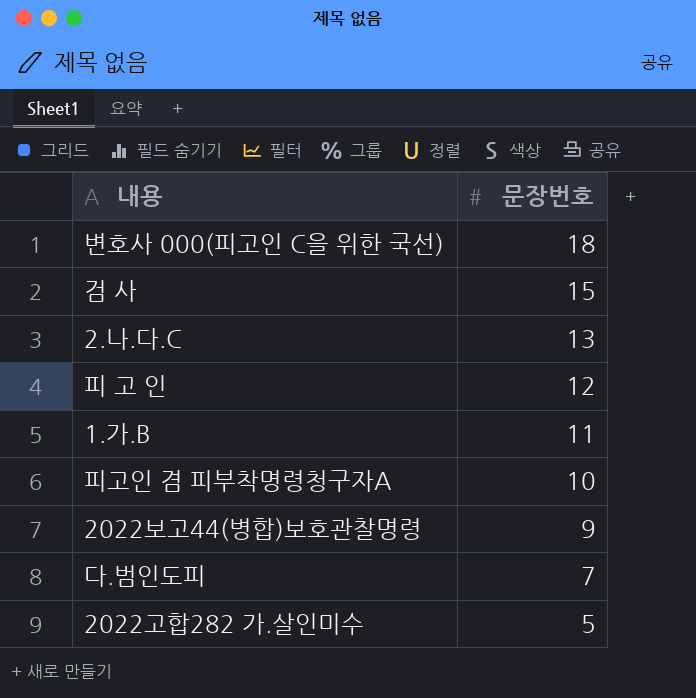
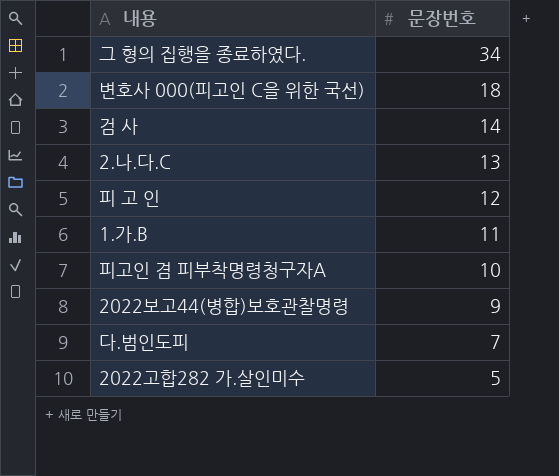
row 그 형의 집행을 종료하였다.: none -> 34
검 사 | 문장번호: 15 -> 14

